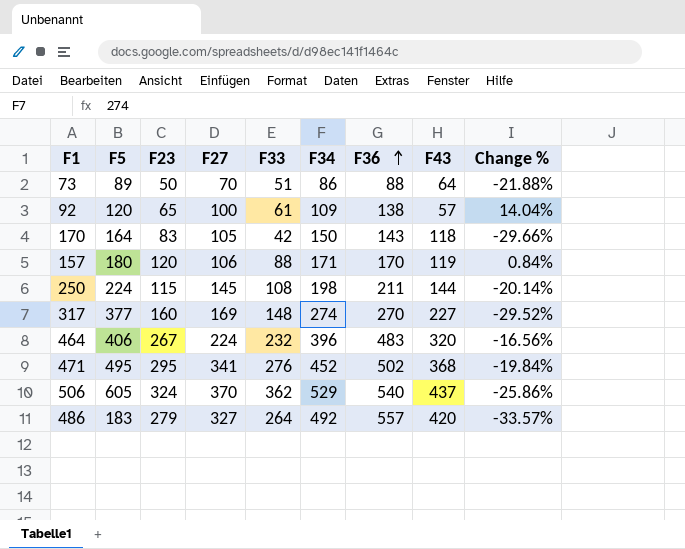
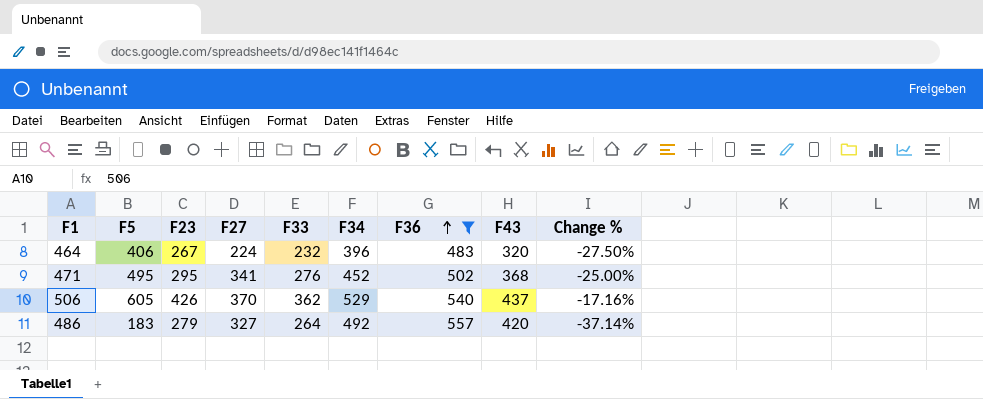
filter: none -> F36 >= 483
column Change % | formula: ([F23] - [F43]) / [F43] -> ([F33] - [F43]) / [F43]
506 | F23: 324 -> 426

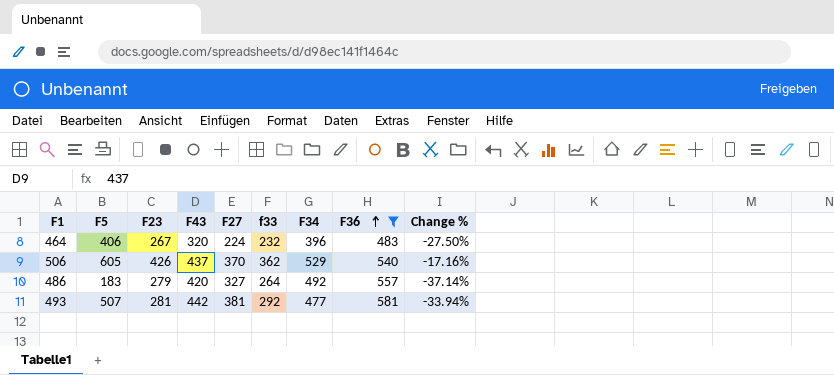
column F43 | position: 8 -> 4
column name: F33 -> f33
row 471: 495 | 295 | 341 | 276 | 452 | 502 | 368 | -25.00% -> none
row 493: none -> 507 | 281 | 442 | 381 | 292 | 477 | 581 | -33.94%

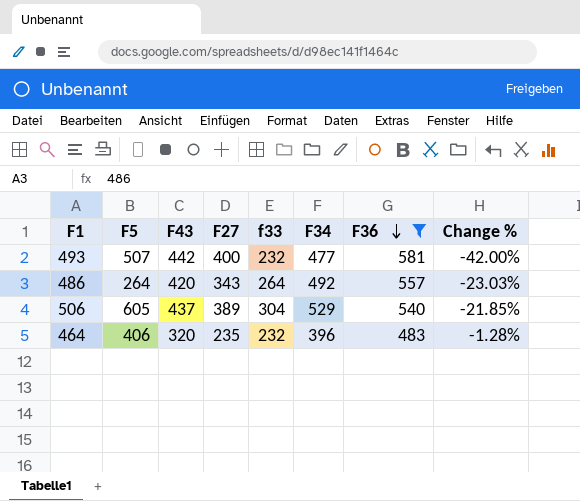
row order: F36 ascending -> F36 descending
column F23 | position: 3 -> none
column Change % | formula: ([f33] - [F43]) / [F43] -> ([f33] - [F27]) / [F27]
493 | F27: 381 -> 400
493 | f33: 292 -> 232
486 | F5: 183 -> 264
486 | F27: 327 -> 343
506 | F27: 370 -> 389
506 | f33: 362 -> 304
464 | F27: 224 -> 235

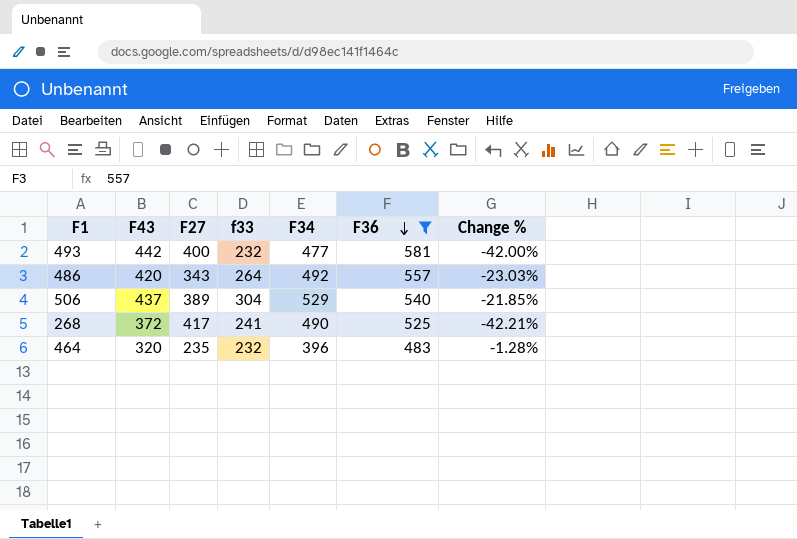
column F5 | position: 2 -> none
row 268: none -> 372 | 417 | 241 | 490 | 525 | -42.21%

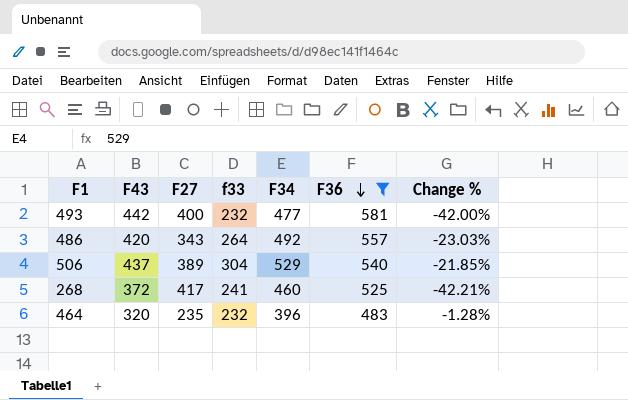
268 | F34: 490 -> 460

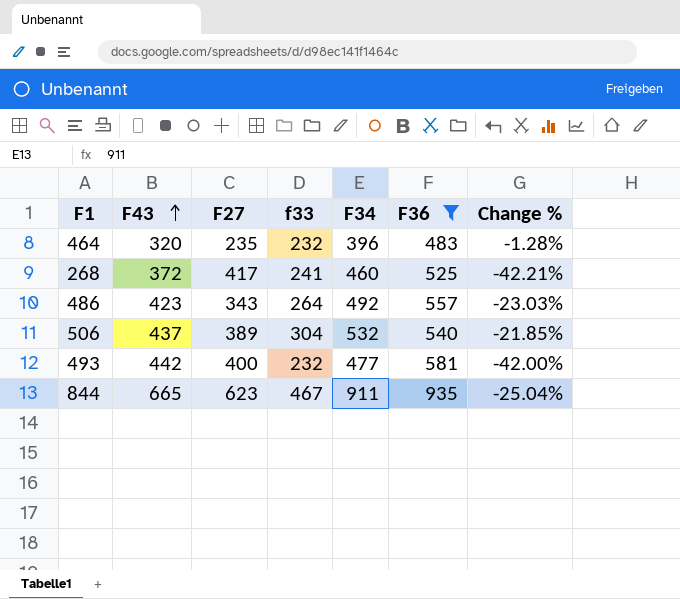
row order: F36 descending -> F43 ascending
486 | F43: 420 -> 423
506 | F34: 529 -> 532
row 844: none -> 665 | 623 | 467 | 911 | 935 | -25.04%

